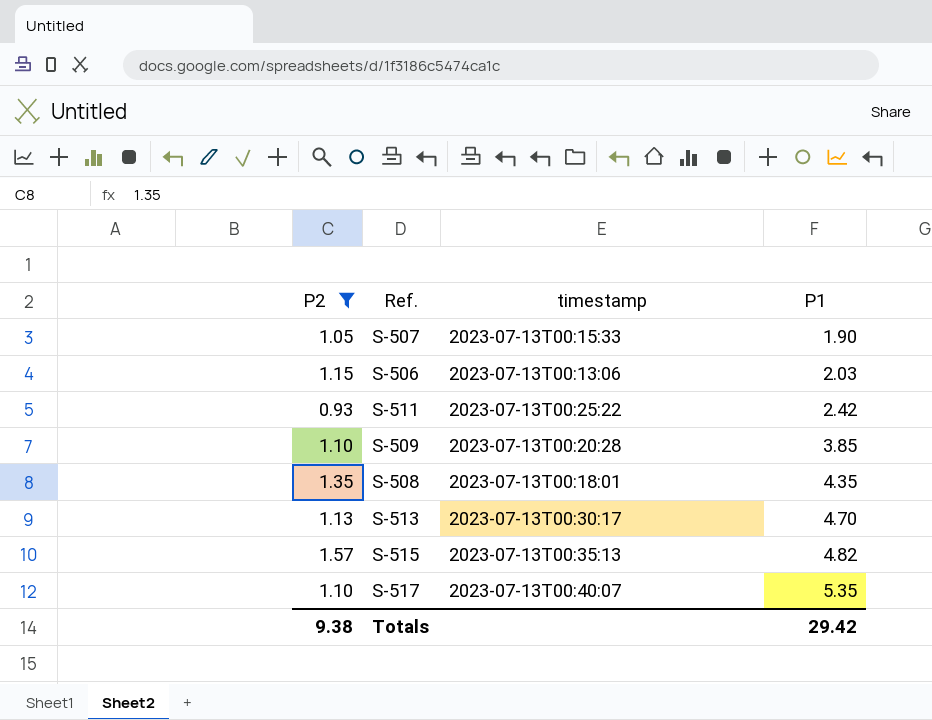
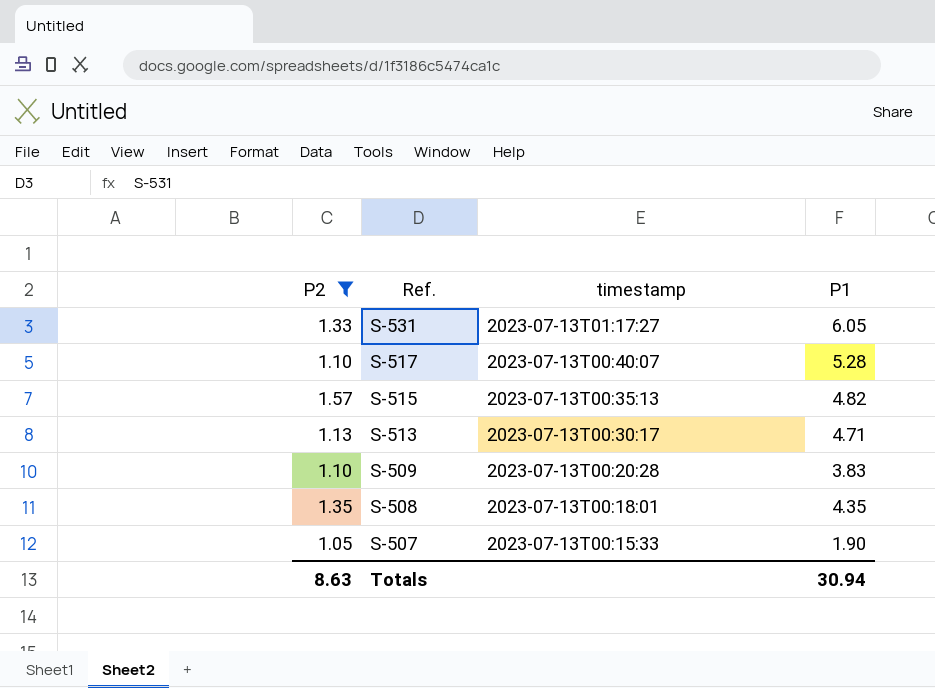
row order: P1 ascending -> Ref. descending
row S-506: 1.15 | 2023-07-13T00:13:06 | 2.03 -> none
row S-511: 0.93 | 2023-07-13T00:25:22 | 2.42 -> none
row S-531: none -> 1.33 | 2023-07-13T01:17:27 | 6.05
S-517 | P1: 5.35 -> 5.28
S-513 | P1: 4.70 -> 4.71
S-509 | P1: 3.85 -> 3.83
Totals | P2: 9.38 -> 8.63
Totals | P1: 29.42 -> 30.94

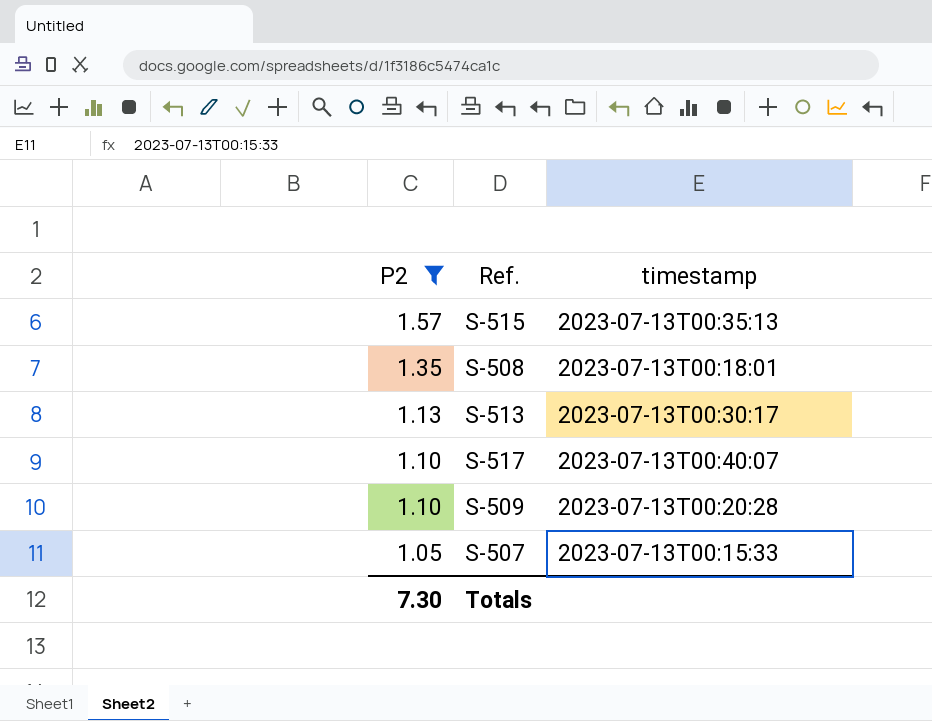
row order: Ref. descending -> P2 descending
column P1 | position: 4 -> none
row S-531: 1.33 | 2023-07-13T01:17:27 | 6.05 -> none
Totals | P2: 8.63 -> 7.30

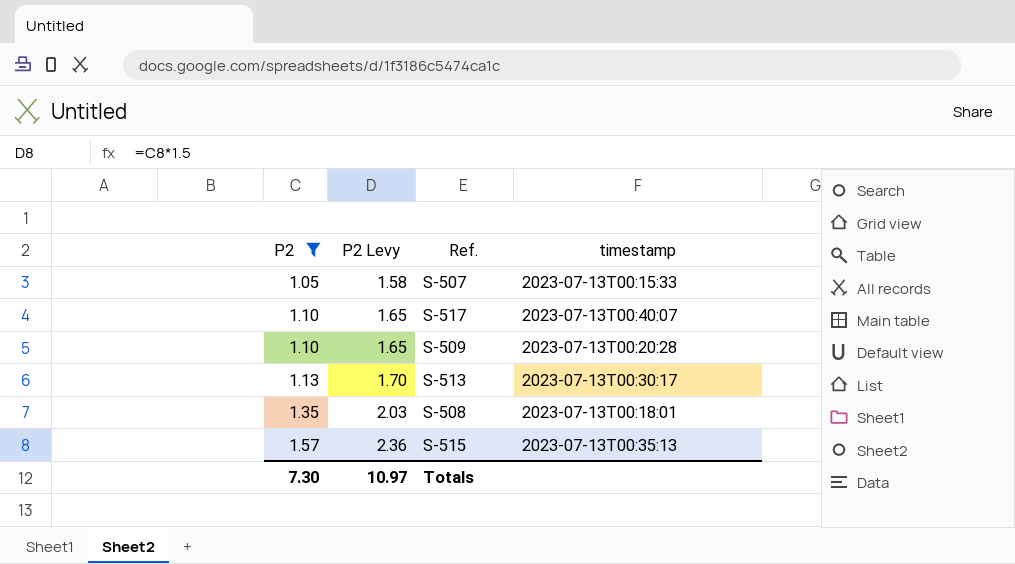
row order: P2 descending -> P2 ascending
column P2 Levy | formula: none -> [P2] * 1.5

